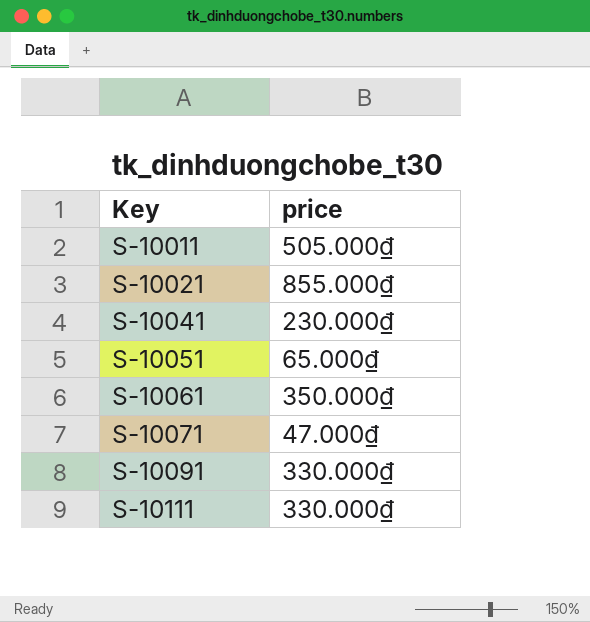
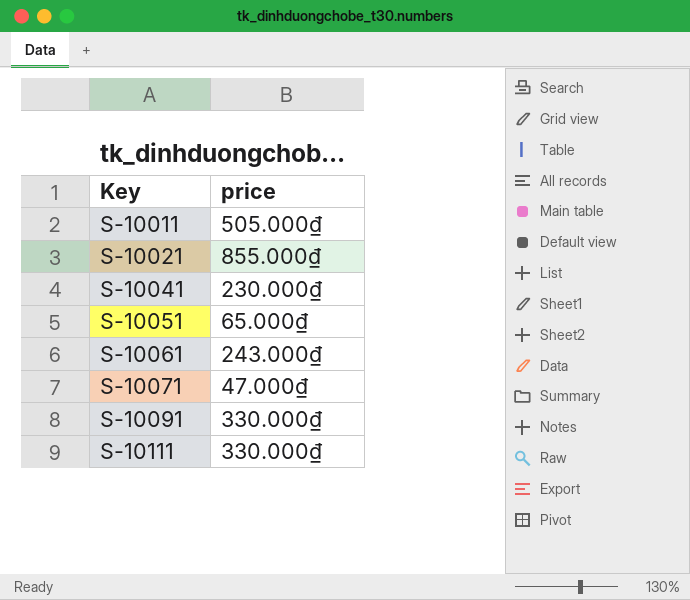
S-10061 | price: 350.000₫ -> 243.000₫

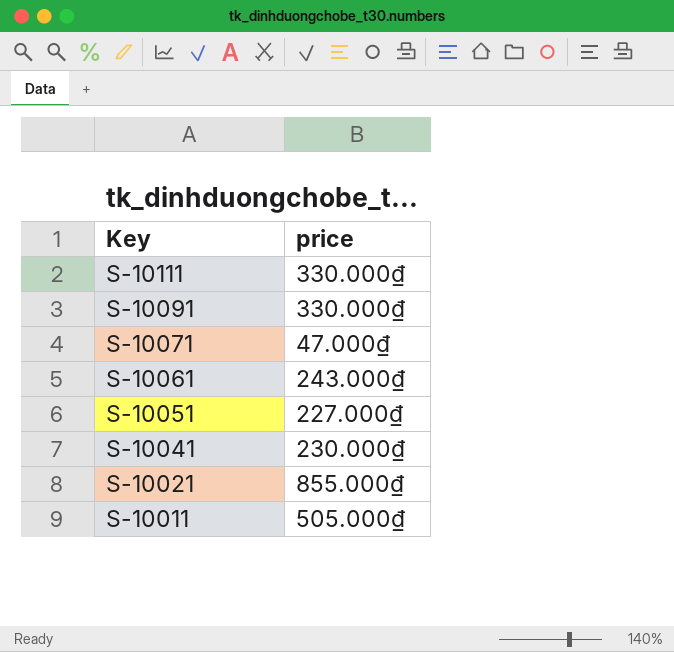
row order: Key ascending -> Key descending
S-10051 | price: 65.000₫ -> 227.000₫

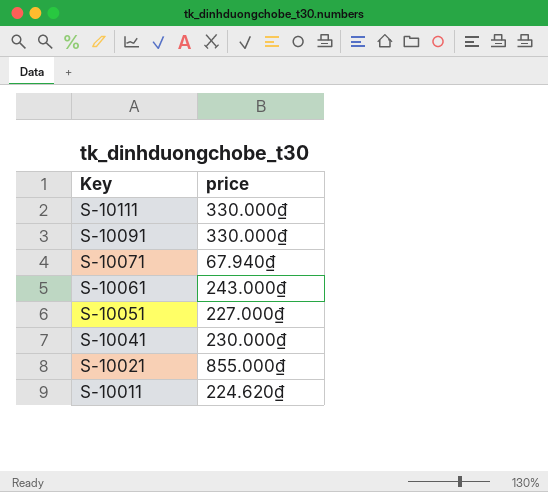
S-10071 | price: 47.000₫ -> 67.940₫
S-10011 | price: 505.000₫ -> 224.620₫

